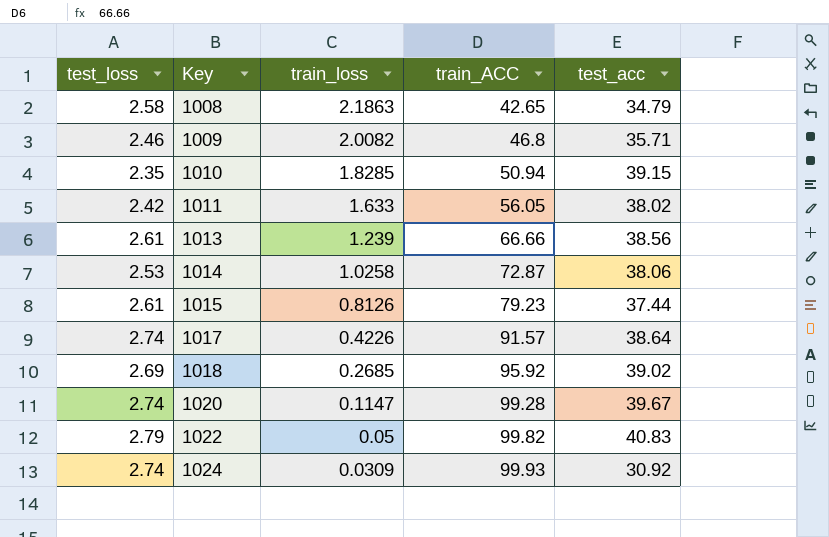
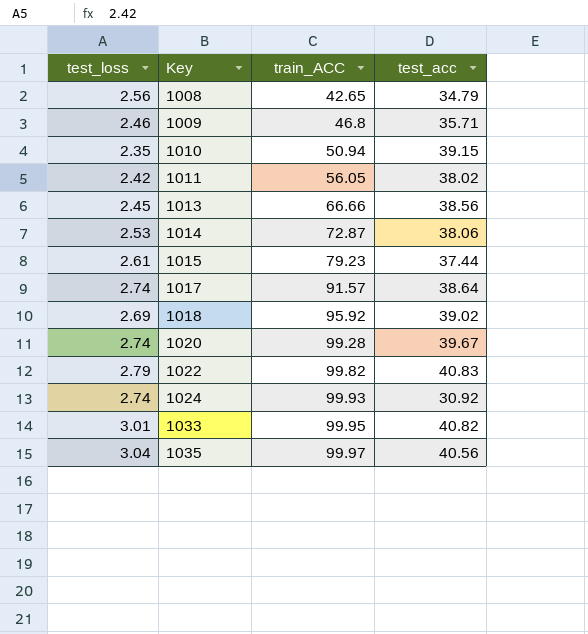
column train_loss | position: 3 -> none
1008 | test_loss: 2.58 -> 2.56
1013 | test_loss: 2.61 -> 2.45
row 1033: none -> 3.01 | 99.95 | 40.82
row 1035: none -> 3.04 | 99.97 | 40.56

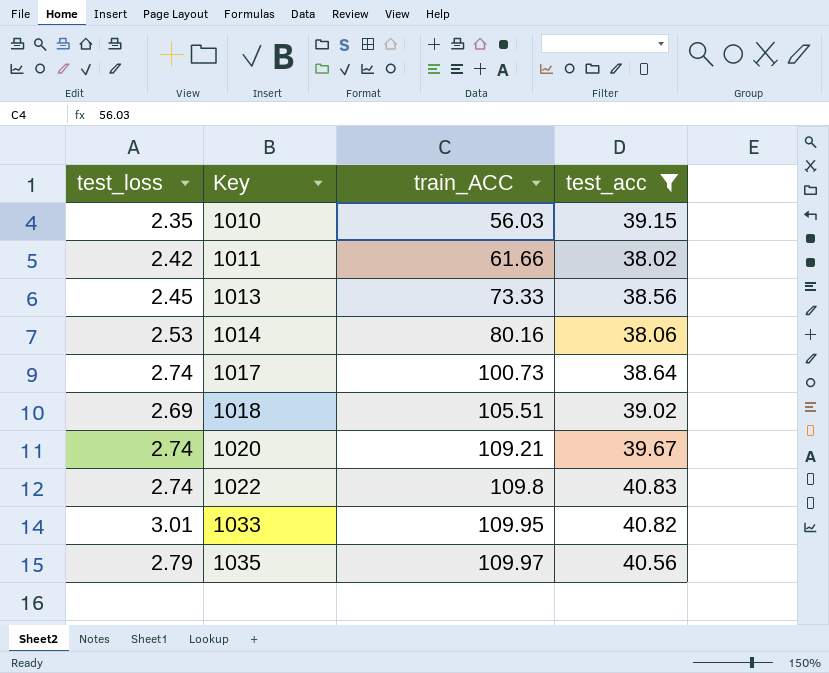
filter: none -> test_acc >= 38.02
1010 | train_ACC: 50.94 -> 56.03
1011 | train_ACC: 56.05 -> 61.66
1013 | train_ACC: 66.66 -> 73.33
1014 | train_ACC: 72.87 -> 80.16
1017 | train_ACC: 91.57 -> 100.73
1018 | train_ACC: 95.92 -> 105.51
1020 | train_ACC: 99.28 -> 109.21
1022 | test_loss: 2.79 -> 2.74
1022 | train_ACC: 99.82 -> 109.8
1033 | train_ACC: 99.95 -> 109.95
1035 | test_loss: 3.04 -> 2.79
1035 | train_ACC: 99.97 -> 109.97

